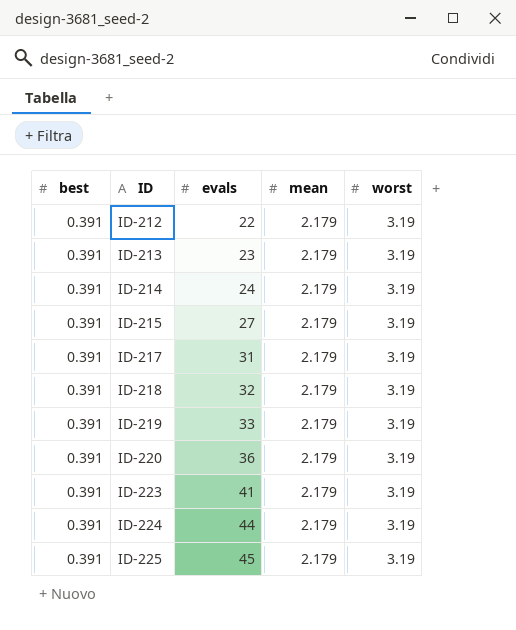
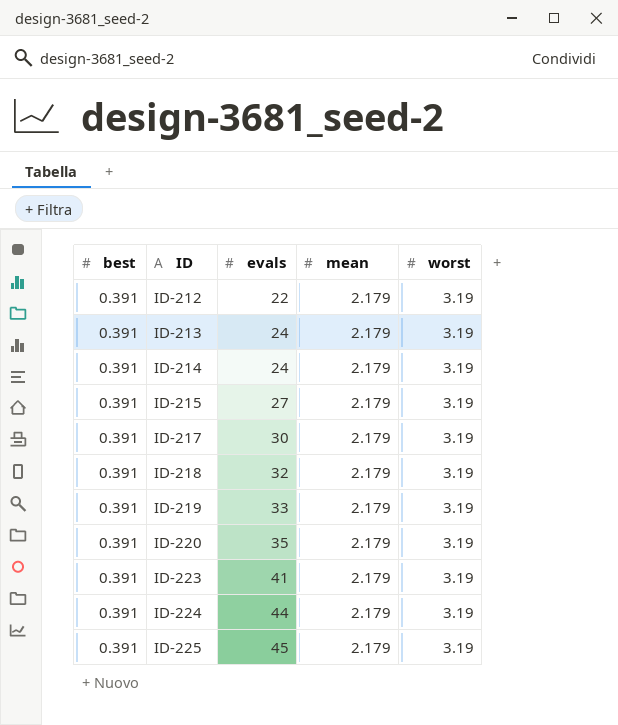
ID-213 | evals: 23 -> 24
ID-217 | evals: 31 -> 30
ID-220 | evals: 36 -> 35

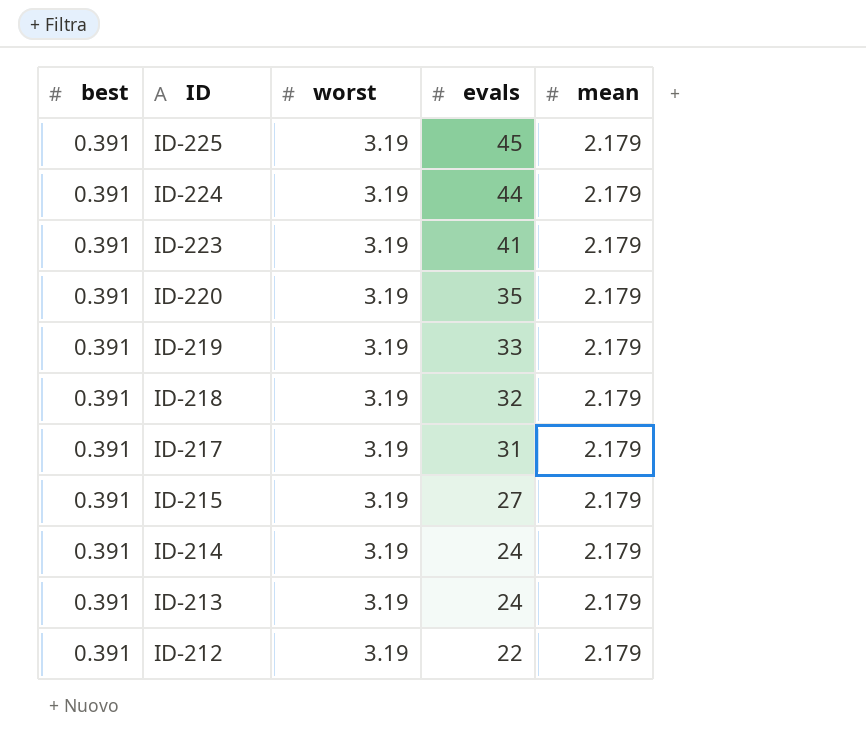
row order: ID ascending -> ID descending
column worst | position: 5 -> 3
ID-217 | evals: 30 -> 31

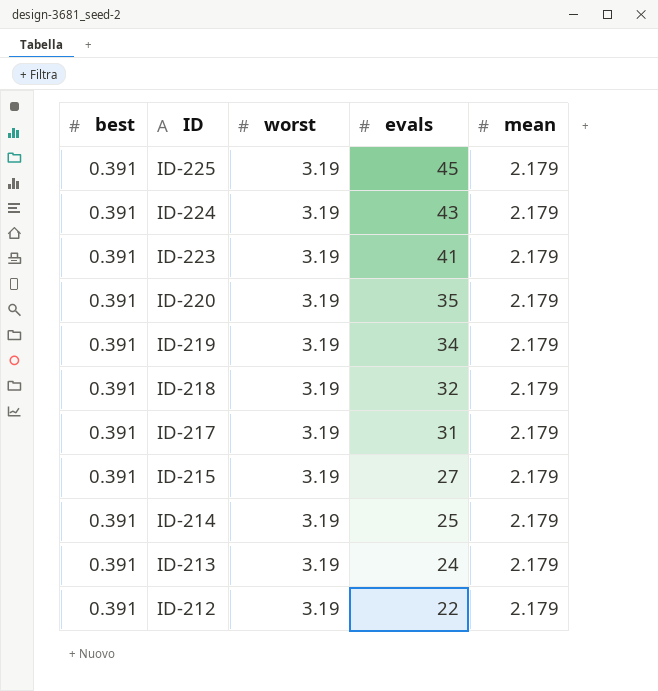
ID-224 | evals: 44 -> 43
ID-219 | evals: 33 -> 34
ID-214 | evals: 24 -> 25

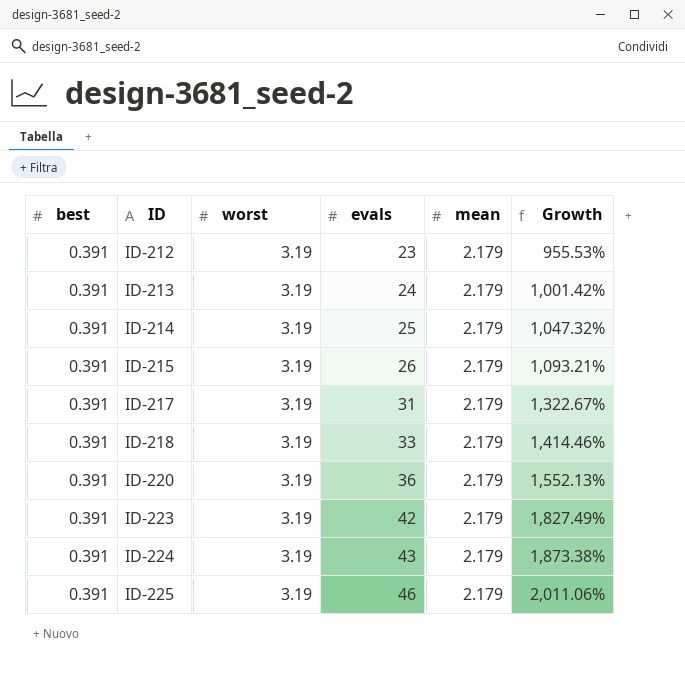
row order: ID descending -> ID ascending
column Growth | formula: none -> ([evals] - [mean]) / [mean]
row ID-219: 0.391 | 3.19 | 34 | 2.179 -> none
ID-212 | evals: 22 -> 23
ID-215 | evals: 27 -> 26
ID-218 | evals: 32 -> 33
ID-220 | evals: 35 -> 36
ID-223 | evals: 41 -> 42
ID-225 | evals: 45 -> 46

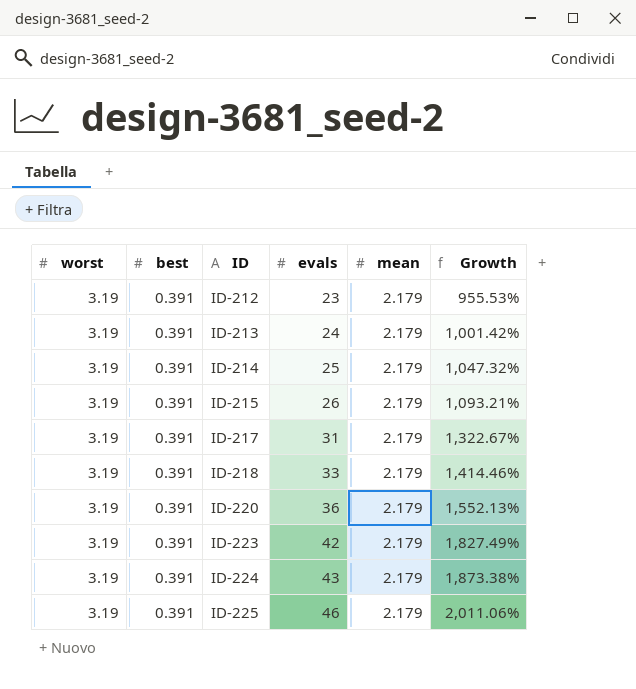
column worst | position: 3 -> 1

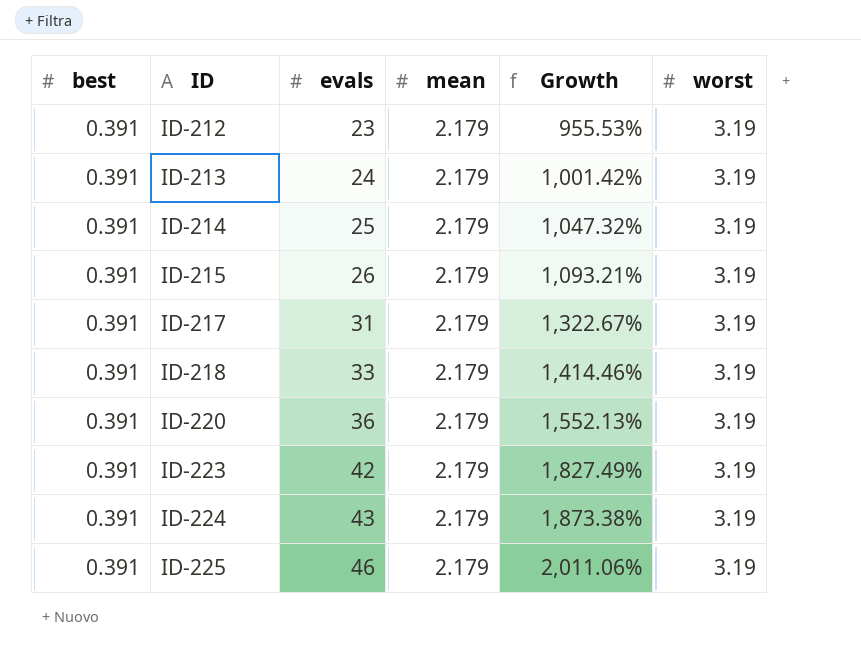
column worst | position: 1 -> 6

